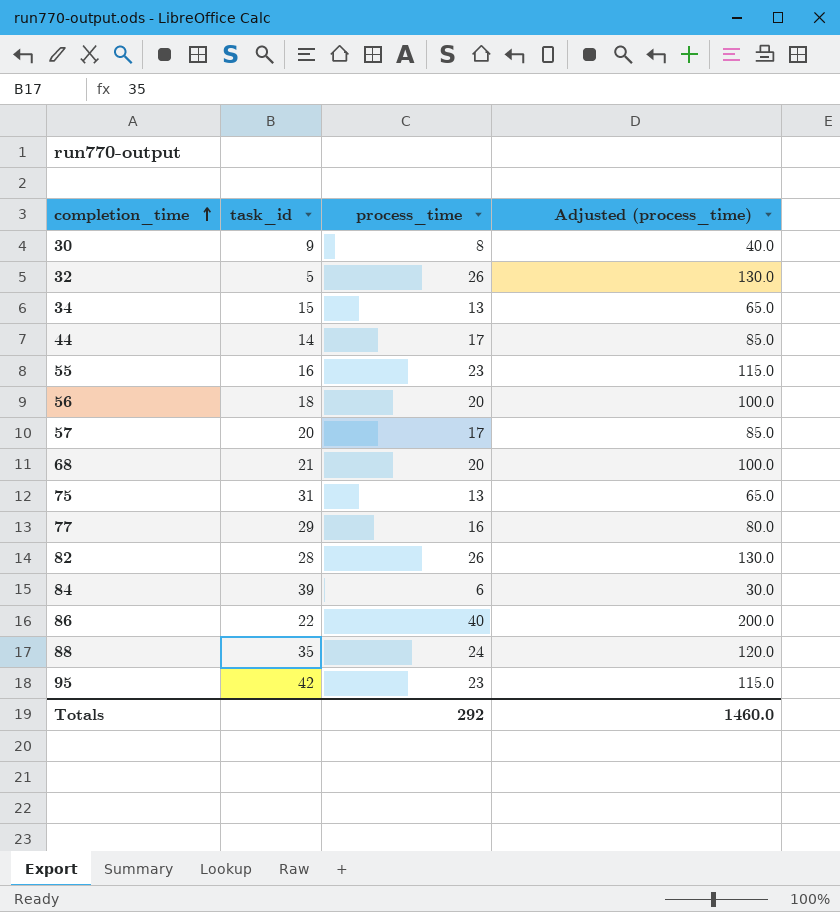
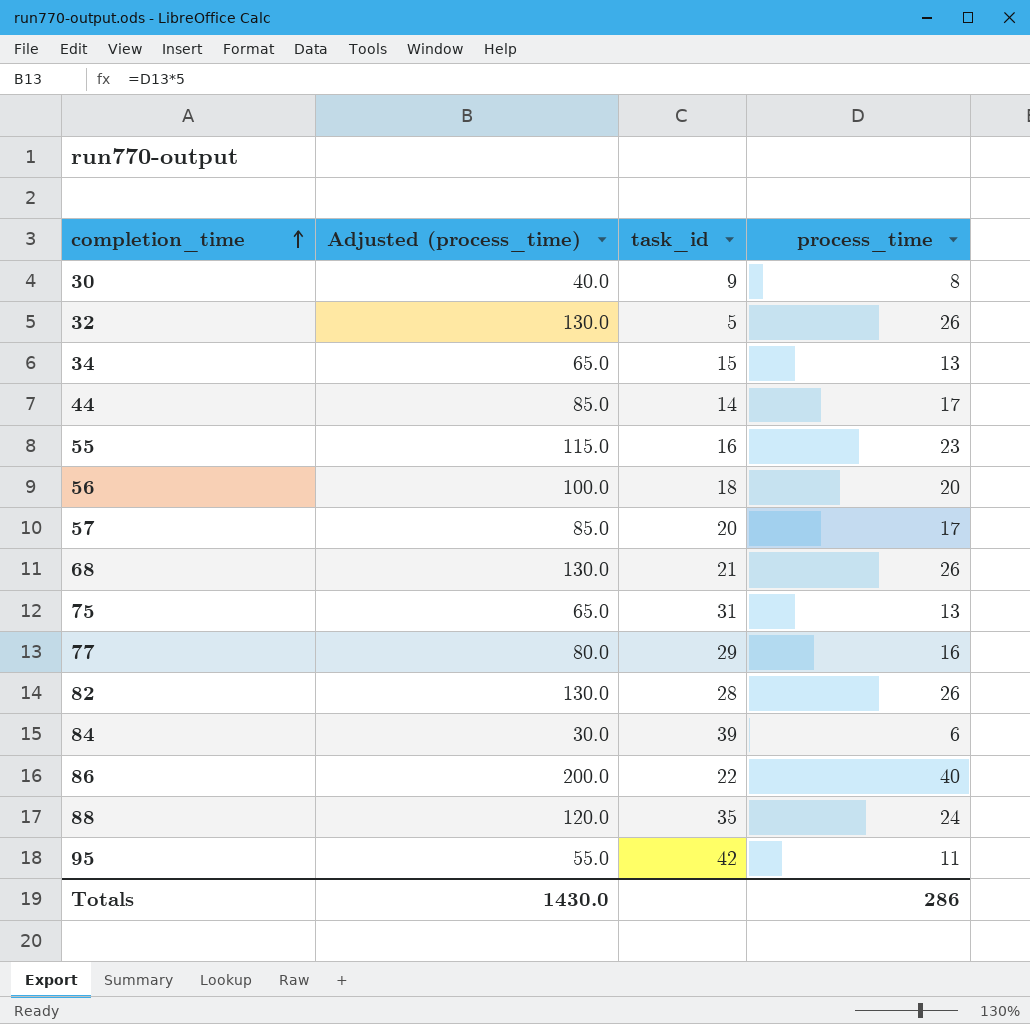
column Adjusted (process_time) | position: 4 -> 2
68 | Adjusted (process_time): 100.0 -> 130.0
68 | process_time: 20 -> 26
95 | Adjusted (process_time): 115.0 -> 55.0
95 | process_time: 23 -> 11
Totals | Adjusted (process_time): 1460.0 -> 1430.0
Totals | process_time: 292 -> 286

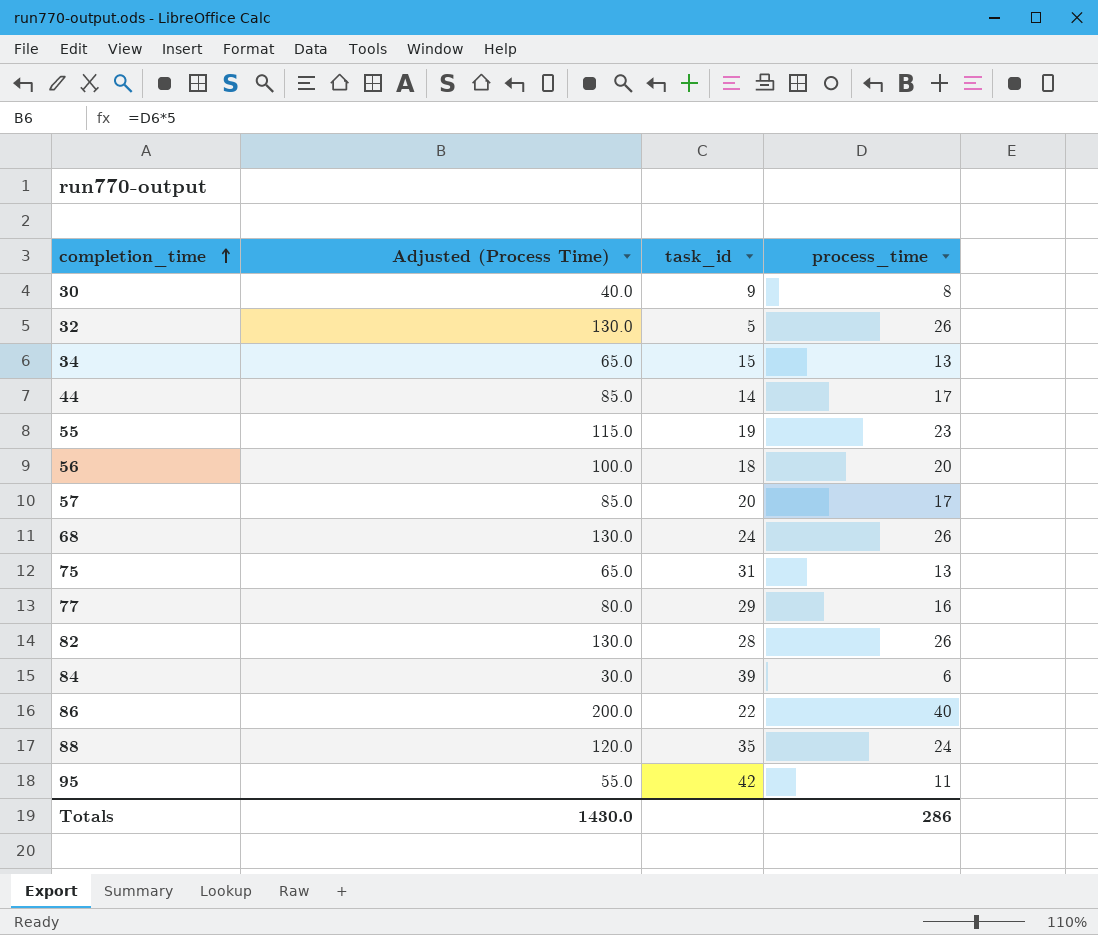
column name: Adjusted (process_time) -> Adjusted (Process Time)
55 | task_id: 16 -> 19
68 | task_id: 21 -> 24

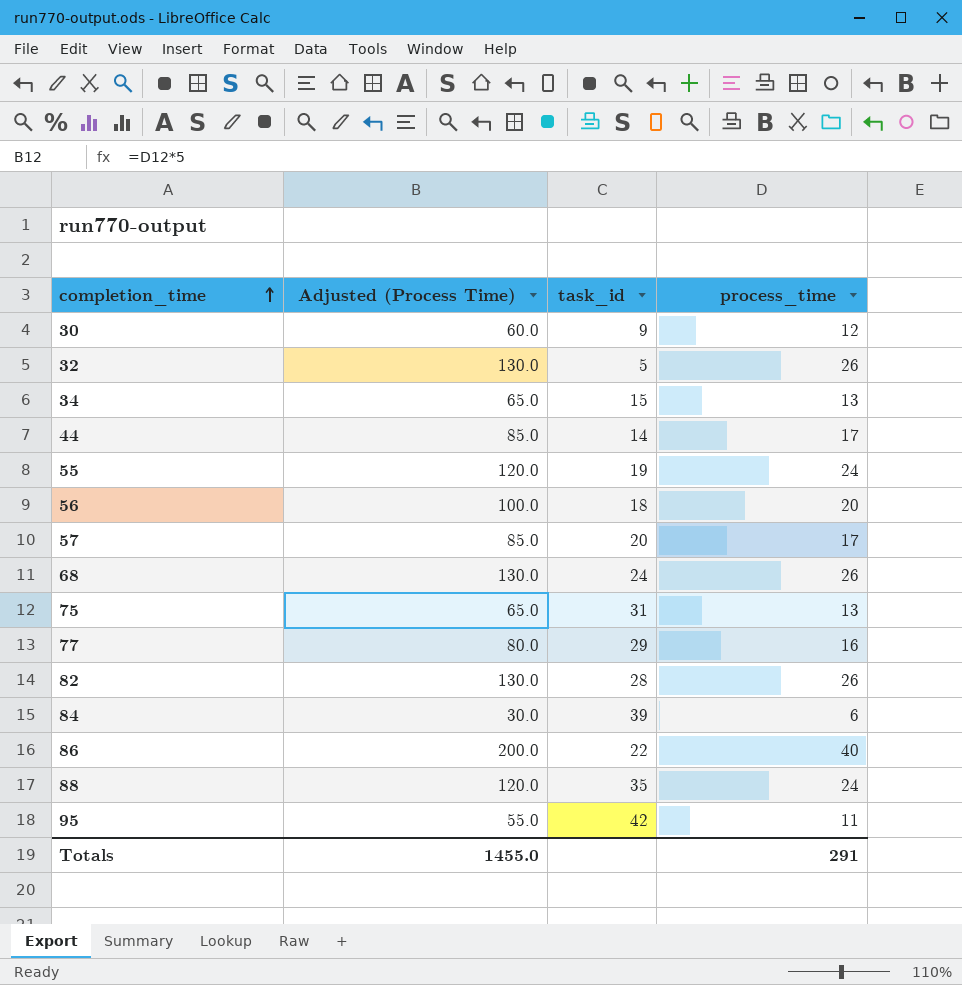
30 | Adjusted (Process Time): 40.0 -> 60.0
30 | process_time: 8 -> 12
55 | Adjusted (Process Time): 115.0 -> 120.0
55 | process_time: 23 -> 24
Totals | Adjusted (Process Time): 1430.0 -> 1455.0
Totals | process_time: 286 -> 291

